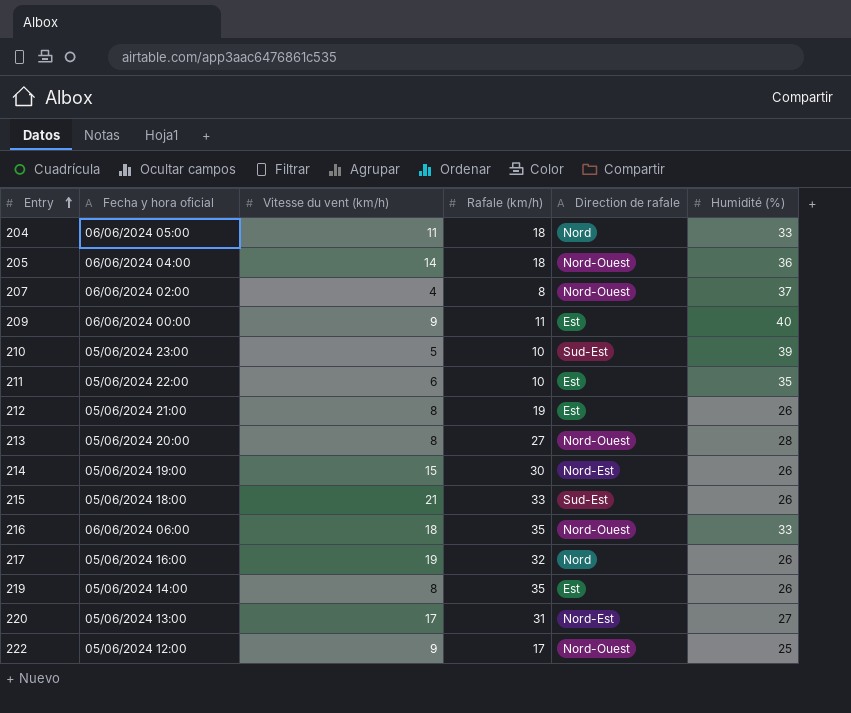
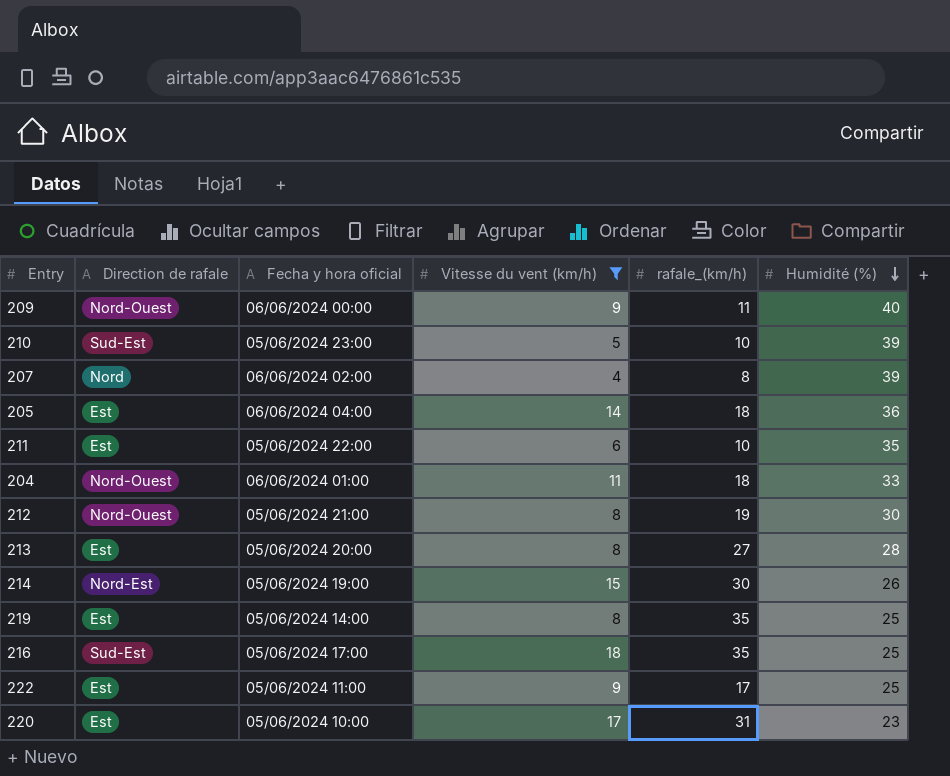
filter: none -> Vitesse du vent (km/h) <= 18
row order: Entry ascending -> Humidité (%) descending
column Direction de rafale | position: 5 -> 2
column name: Rafale (km/h) -> rafale_(km/h)
209 | Direction de rafale: Est -> Nord-Ouest
207 | Direction de rafale: Nord-Ouest -> Nord
207 | Humidité (%): 37 -> 39
205 | Direction de rafale: Nord-Ouest -> Est
204 | Direction de rafale: Nord -> Nord-Ouest
204 | Fecha y hora oficial: 06/06/2024 05:00 -> 06/06/2024 01:00
212 | Direction de rafale: Est -> Nord-Ouest
212 | Humidité (%): 26 -> 30
213 | Direction de rafale: Nord-Ouest -> Est
219 | Humidité (%): 26 -> 25
216 | Direction de rafale: Nord-Ouest -> Sud-Est
216 | Fecha y hora oficial: 06/06/2024 06:00 -> 05/06/2024 17:00
216 | Humidité (%): 33 -> 25
222 | Direction de rafale: Nord-Ouest -> Est
222 | Fecha y hora oficial: 05/06/2024 12:00 -> 05/06/2024 11:00
220 | Direction de rafale: Nord-Est -> Est
220 | Fecha y hora oficial: 05/06/2024 13:00 -> 05/06/2024 10:00
220 | Humidité (%): 27 -> 23

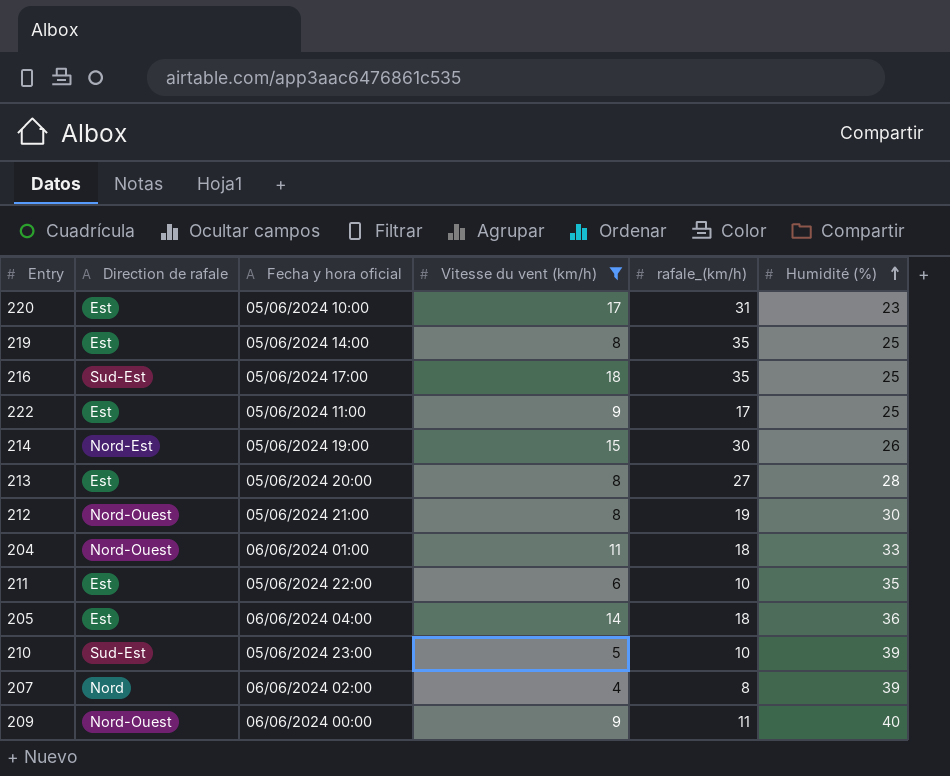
row order: Humidité (%) descending -> Humidité (%) ascending

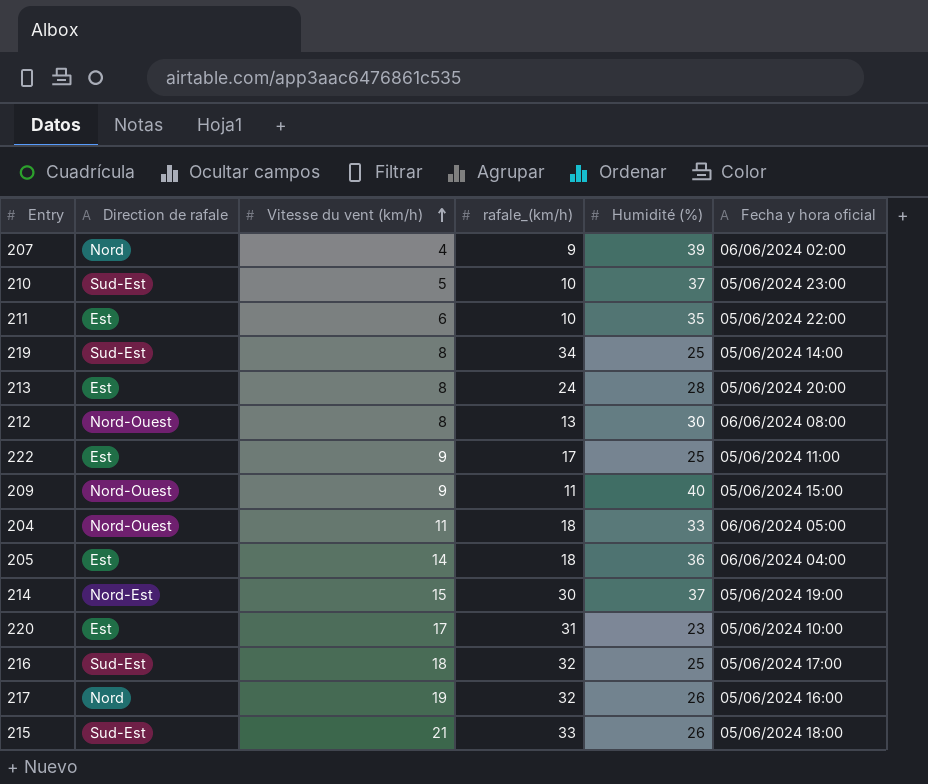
filter: Vitesse du vent (km/h) <= 18 -> none
row order: Humidité (%) ascending -> Vitesse du vent (km/h) ascending
column Fecha y hora oficial | position: 3 -> 6
207 | rafale_(km/h): 8 -> 9
210 | Humidité (%): 39 -> 37
219 | Direction de rafale: Est -> Sud-Est
219 | rafale_(km/h): 35 -> 34
213 | rafale_(km/h): 27 -> 24
212 | rafale_(km/h): 19 -> 13
212 | Fecha y hora oficial: 05/06/2024 21:00 -> 06/06/2024 08:00
209 | Fecha y hora oficial: 06/06/2024 00:00 -> 05/06/2024 15:00
204 | Fecha y hora oficial: 06/06/2024 01:00 -> 06/06/2024 05:00
214 | Humidité (%): 26 -> 37
216 | rafale_(km/h): 35 -> 32

